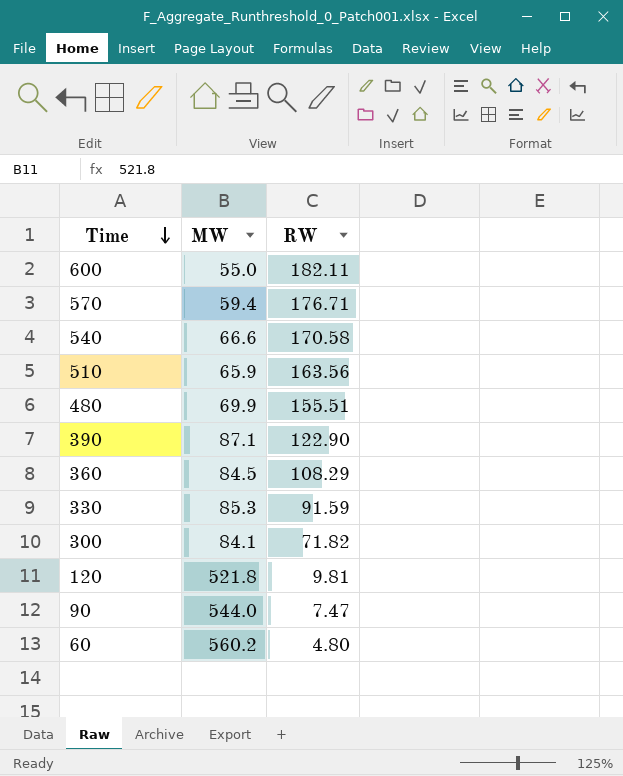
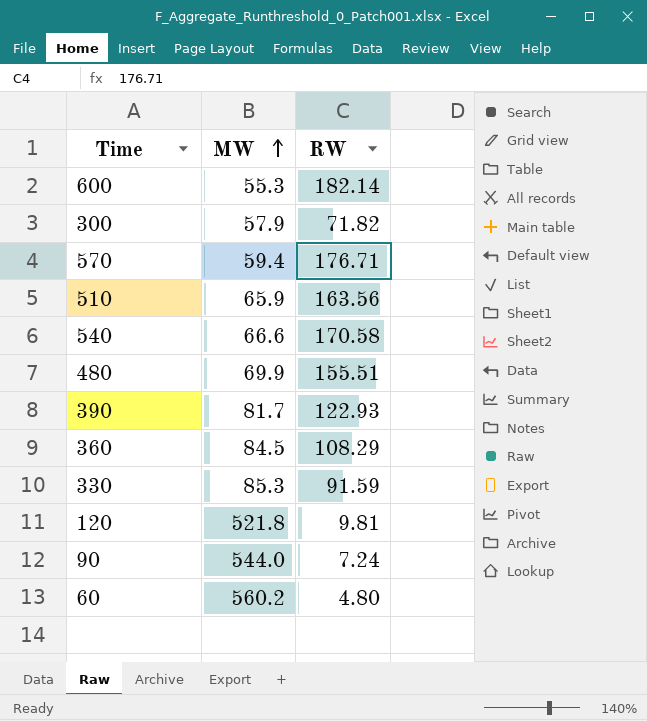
row order: Time descending -> MW ascending
600 | MW: 55.0 -> 55.3
600 | RW: 182.11 -> 182.14
300 | MW: 84.1 -> 57.9
390 | MW: 87.1 -> 81.7
390 | RW: 122.90 -> 122.93
90 | RW: 7.47 -> 7.24

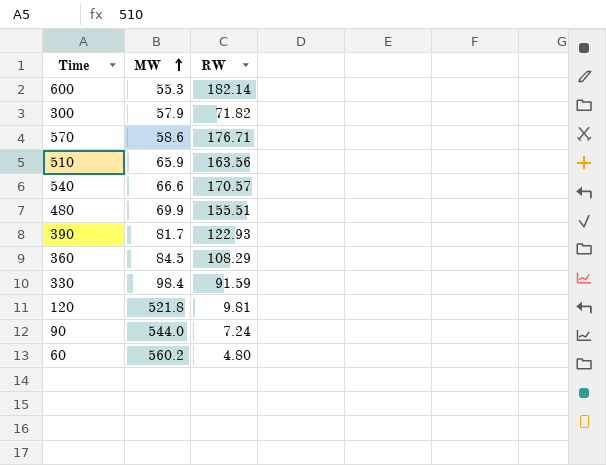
570 | MW: 59.4 -> 58.6
540 | RW: 170.58 -> 170.57
330 | MW: 85.3 -> 98.4

